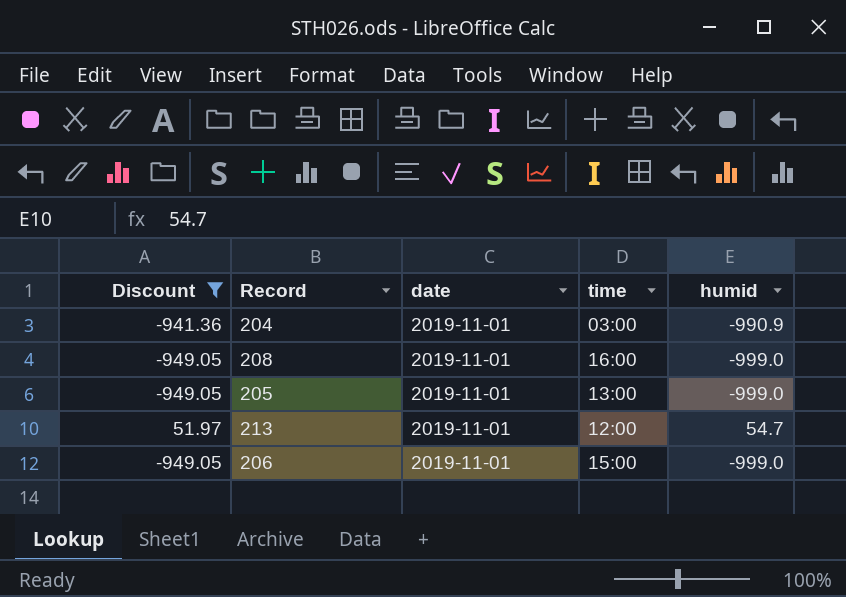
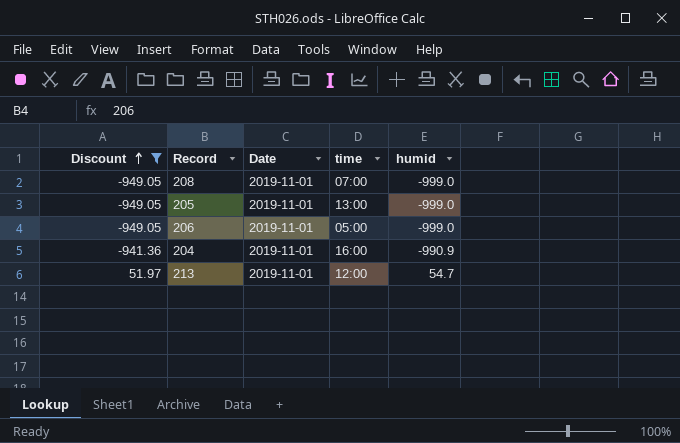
row order: none -> Discount ascending
column name: date -> Date
208 | time: 16:00 -> 07:00
206 | time: 15:00 -> 05:00
204 | time: 03:00 -> 16:00

